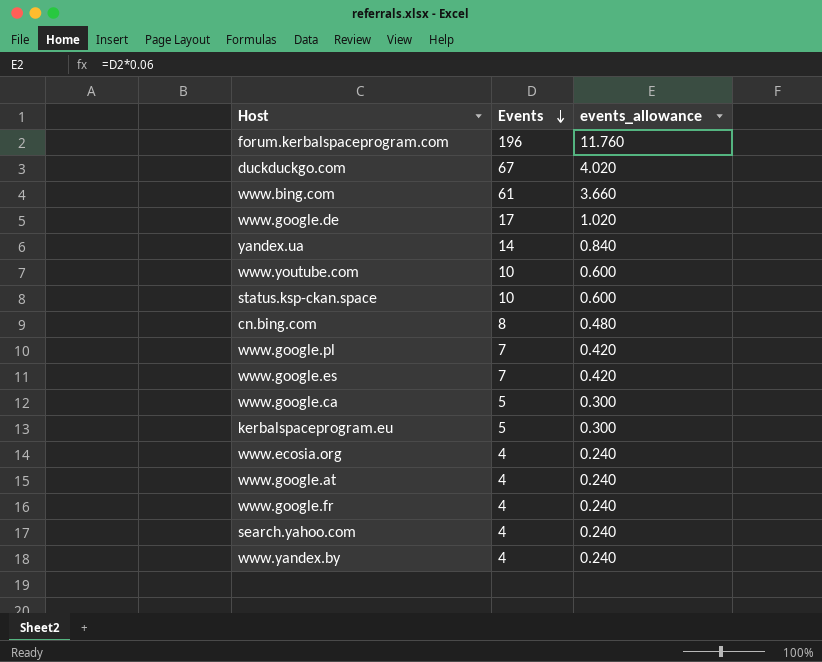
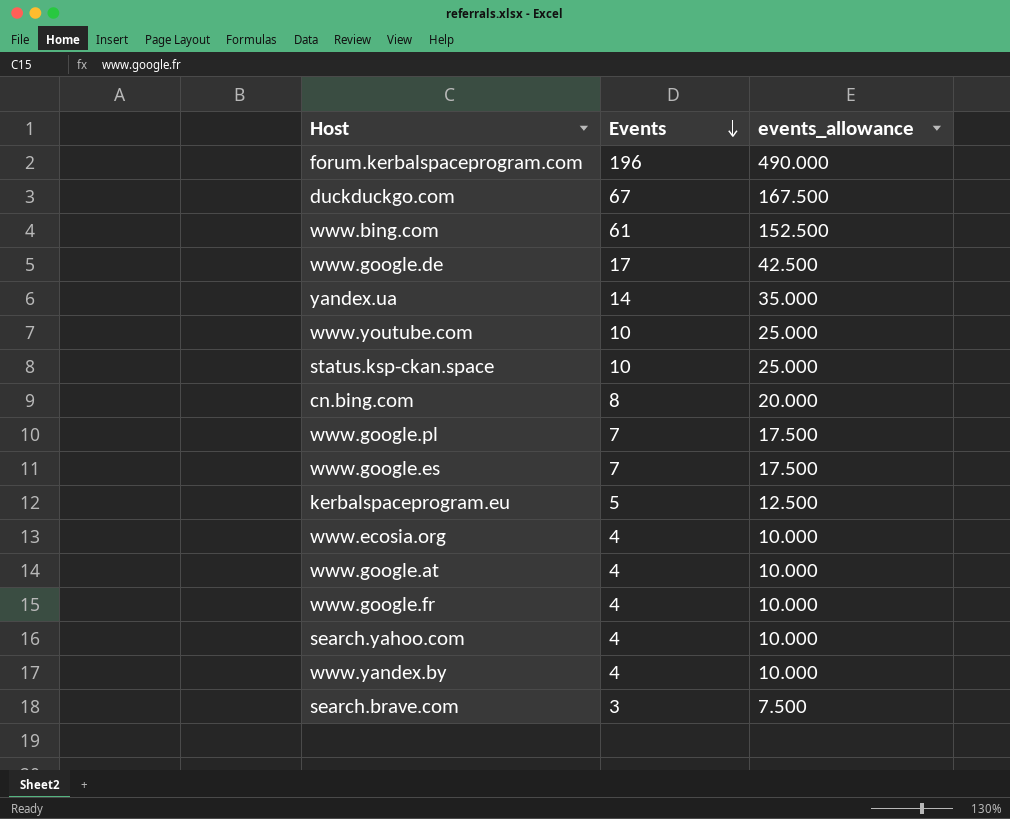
column events_allowance | formula: [Events] * 0.06 -> [Events] * 2.5
row www.google.ca: 5 | 0.300 -> none
row search.brave.com: none -> 3 | 7.500

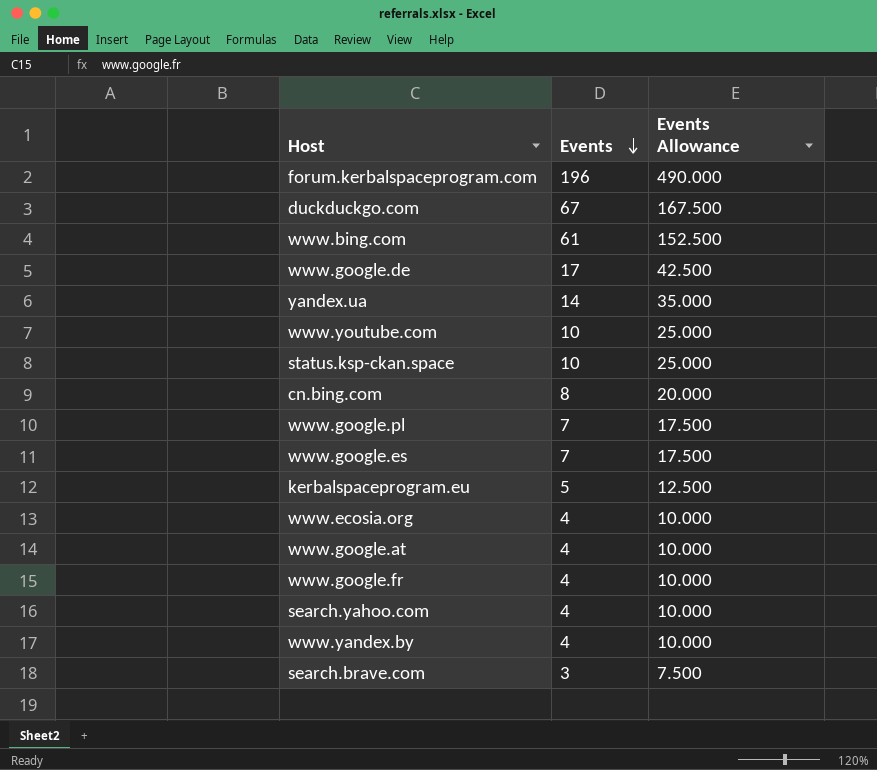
column name: events_allowance -> Events Allowance

